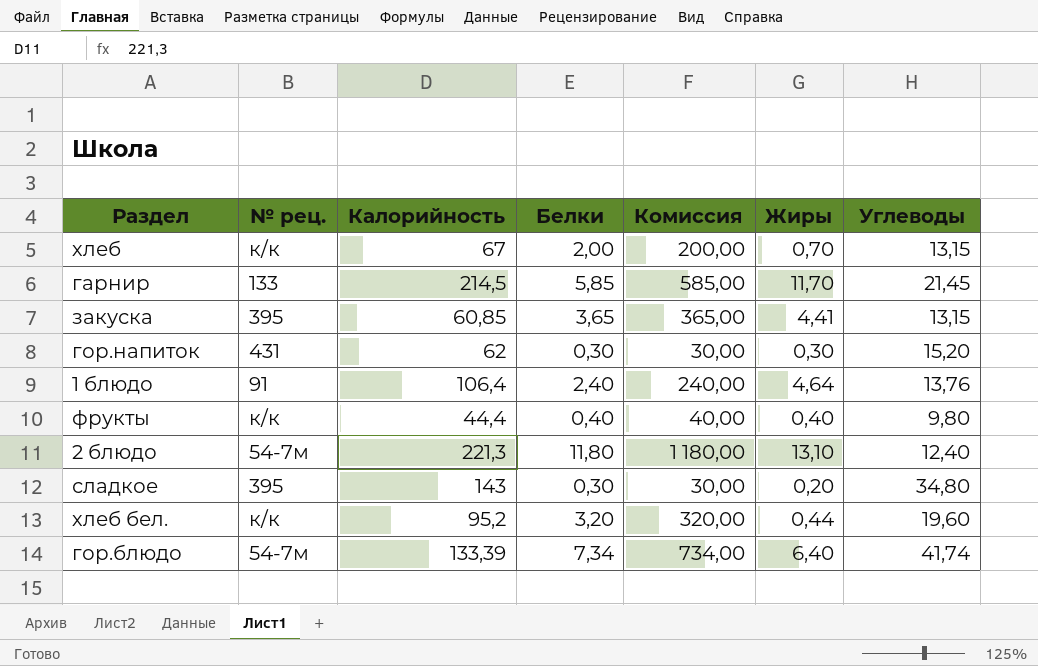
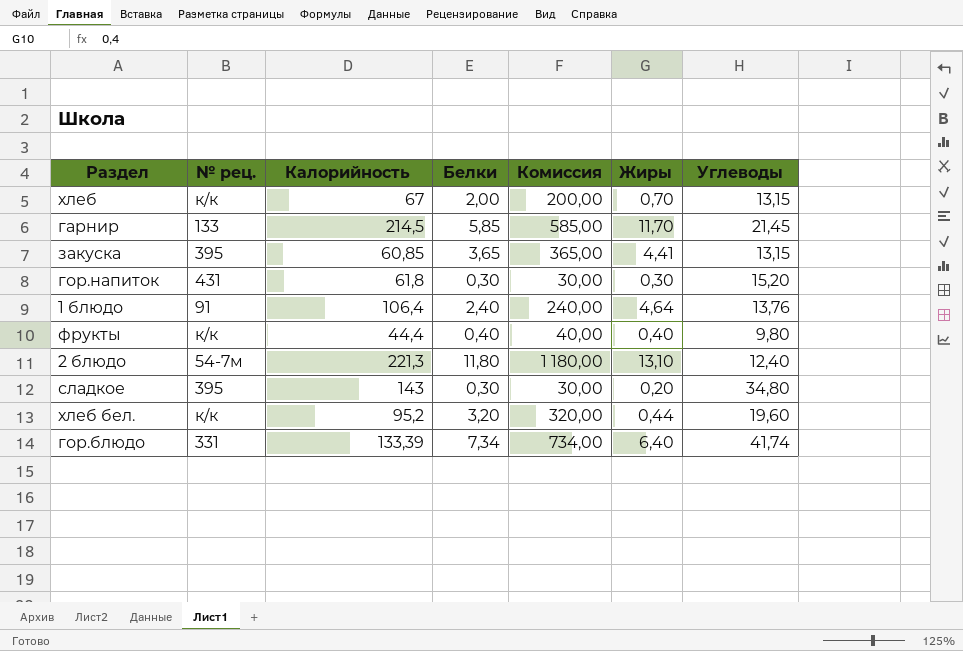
гор.напиток | Калорийность: 62 -> 61,8
гор.блюдо | № рец.: 54-7м -> 331

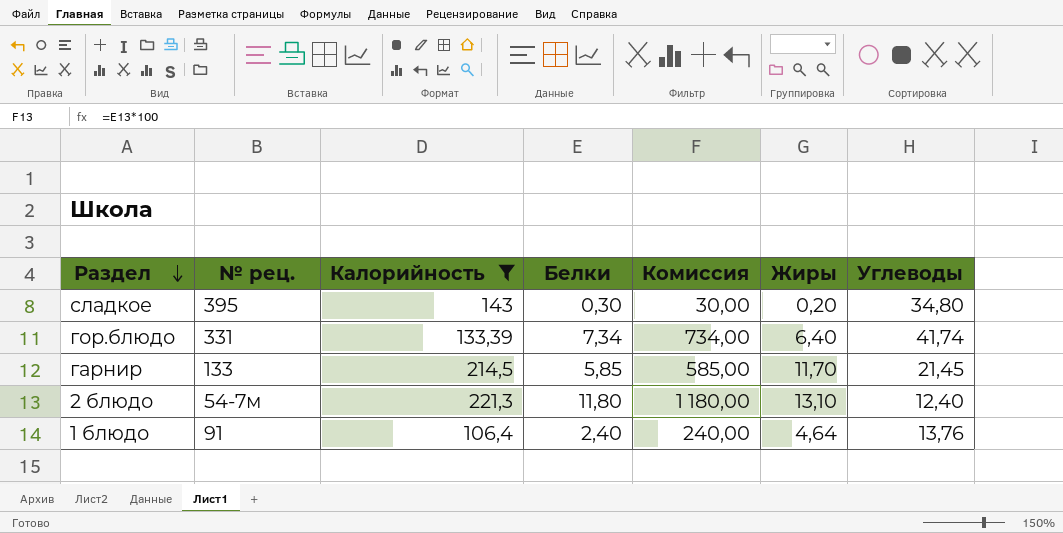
filter: none -> Калорийность >= 106,4
row order: none -> Раздел descending

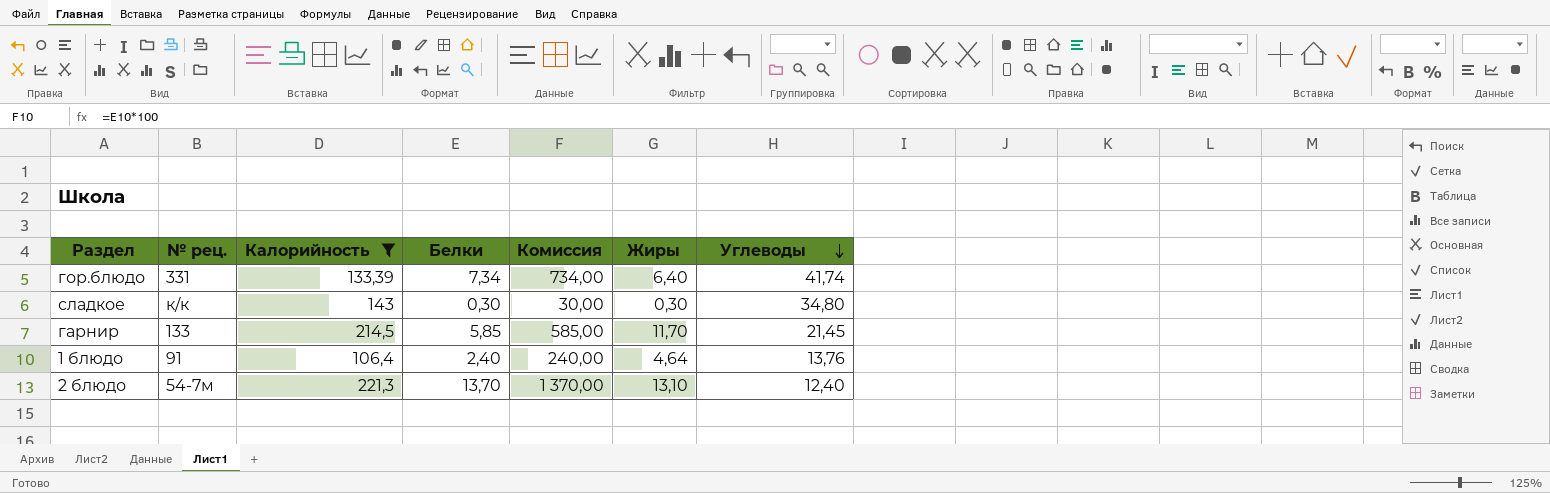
row order: Раздел descending -> Углеводы descending
сладкое | № рец.: 395 -> к/к
сладкое | Жиры: 0,20 -> 0,30
2 блюдо | Белки: 11,80 -> 13,70
2 блюдо | Комиссия: 1 180,00 -> 1 370,00

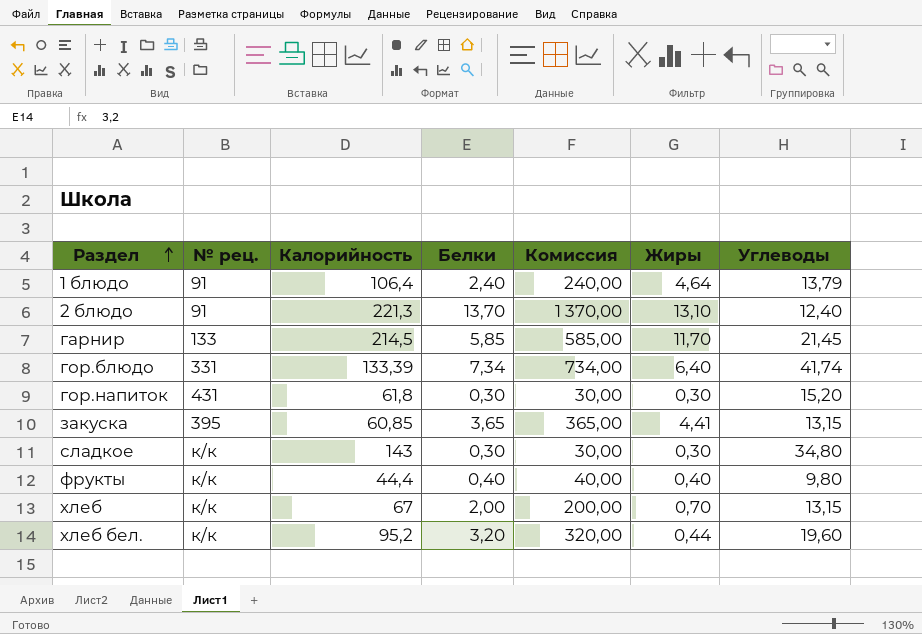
filter: Калорийность >= 106,4 -> none
row order: Углеводы descending -> Раздел ascending
1 блюдо | Углеводы: 13,76 -> 13,79
2 блюдо | № рец.: 54-7м -> 91

